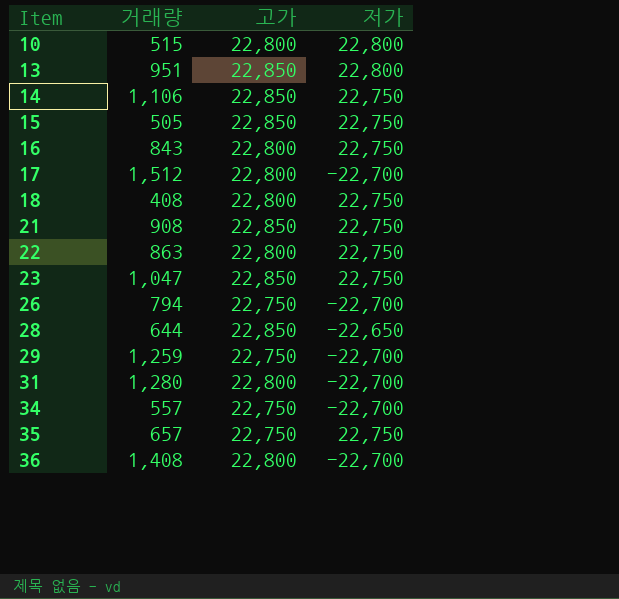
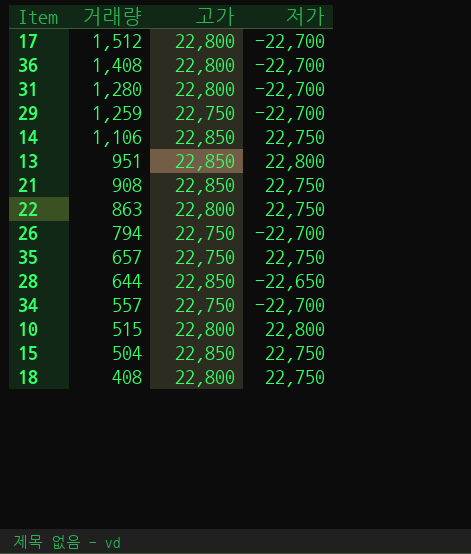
row order: Item ascending -> 거래량 descending
row 16: 843 | 22,800 | 22,750 -> none
row 23: 1,047 | 22,850 | 22,750 -> none
15 | 거래량: 505 -> 504

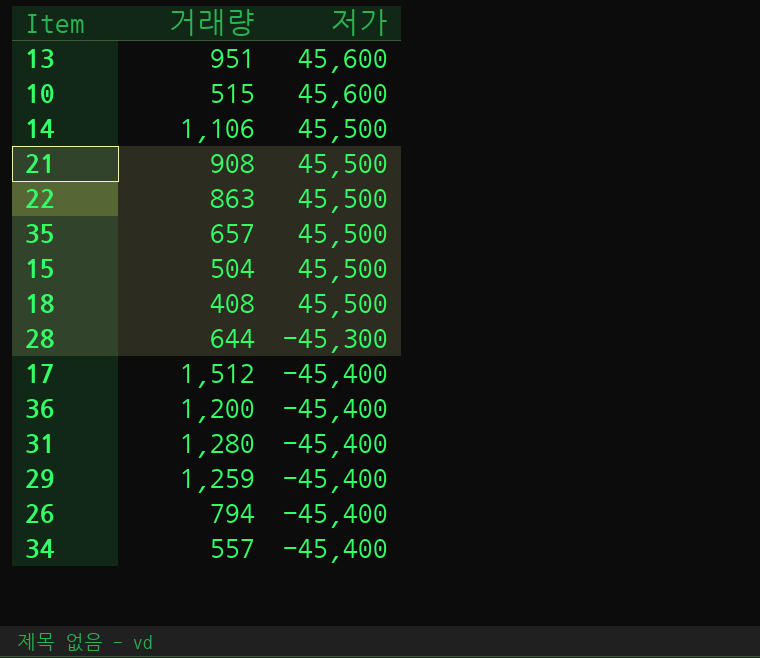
row order: 거래량 descending -> 저가 descending
column 고가 | position: 3 -> none
13 | 저가: 22,800 -> 45,600
10 | 저가: 22,800 -> 45,600
14 | 저가: 22,750 -> 45,500
21 | 저가: 22,750 -> 45,500
22 | 저가: 22,750 -> 45,500
35 | 저가: 22,750 -> 45,500
15 | 저가: 22,750 -> 45,500
18 | 저가: 22,750 -> 45,500
28 | 저가: -22,650 -> -45,300
17 | 저가: -22,700 -> -45,400
36 | 거래량: 1,408 -> 1,200
36 | 저가: -22,700 -> -45,400
31 | 저가: -22,700 -> -45,400
29 | 저가: -22,700 -> -45,400
26 | 저가: -22,700 -> -45,400
34 | 저가: -22,700 -> -45,400

